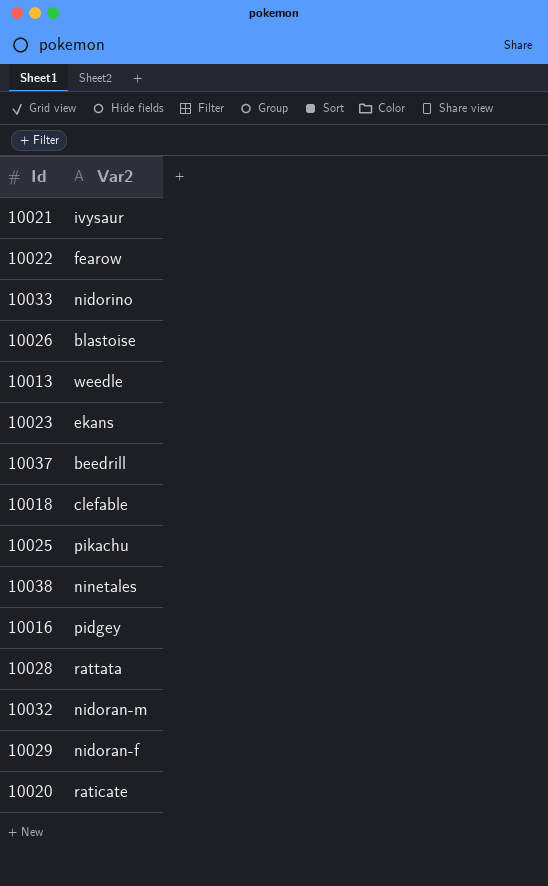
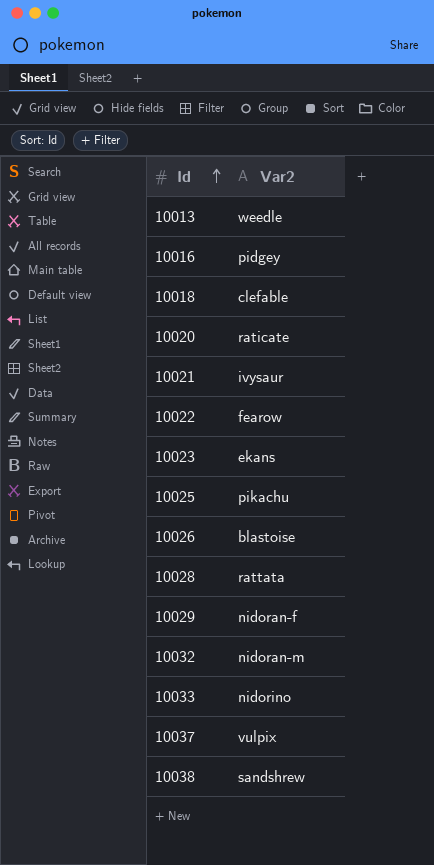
row order: none -> Id ascending
10037 | Var2: beedrill -> vulpix
10038 | Var2: ninetales -> sandshrew

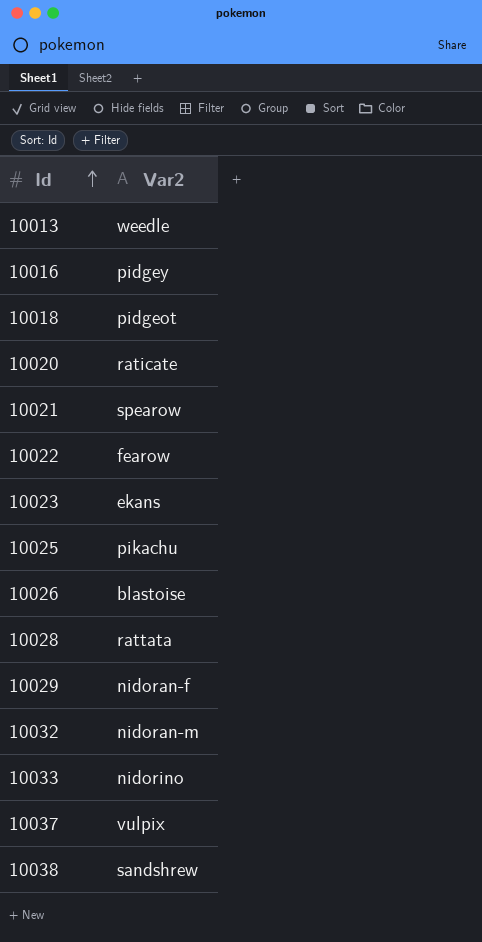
10018 | Var2: clefable -> pidgeot
10021 | Var2: ivysaur -> spearow

